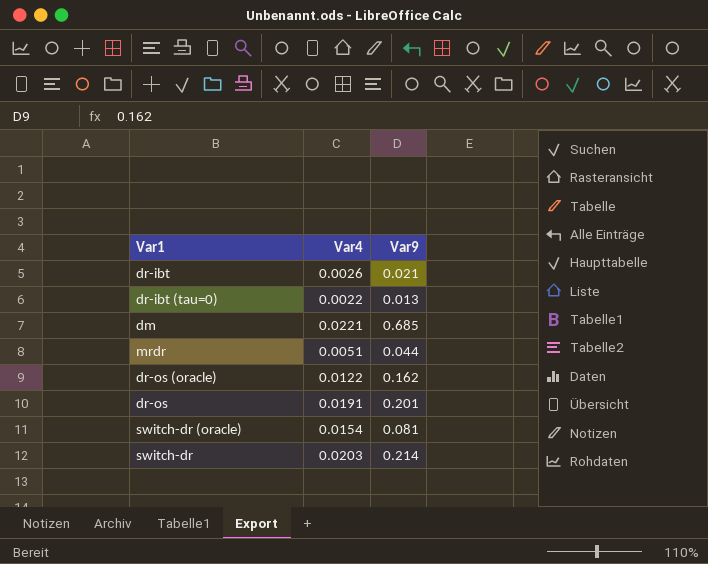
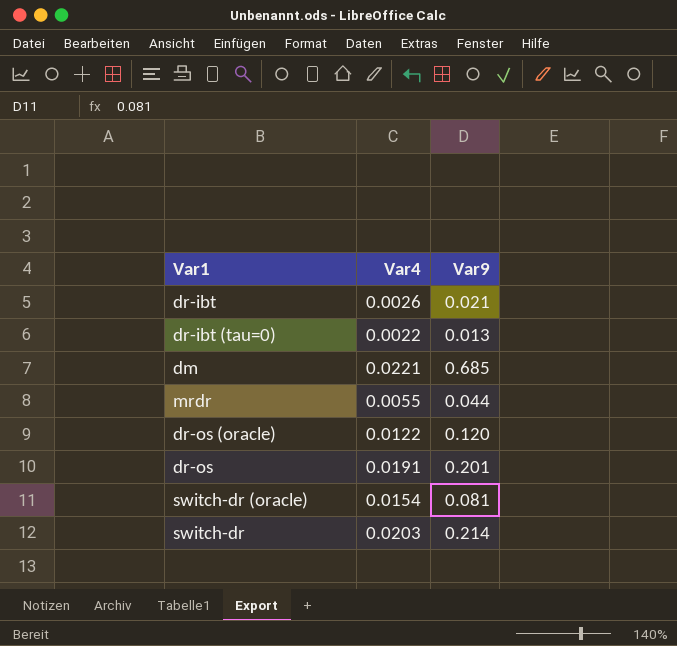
mrdr | Var4: 0.0051 -> 0.0055
dr-os (oracle) | Var9: 0.162 -> 0.120

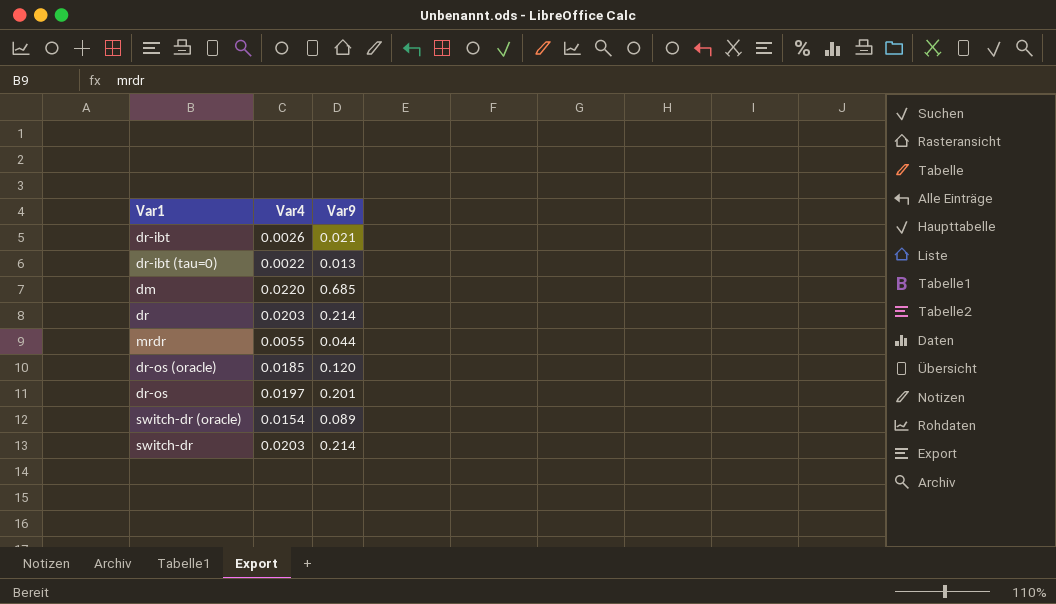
dm | Var4: 0.0221 -> 0.0220
row dr: none -> 0.0203 | 0.214
dr-os (oracle) | Var4: 0.0122 -> 0.0185
dr-os | Var4: 0.0191 -> 0.0197
switch-dr (oracle) | Var9: 0.081 -> 0.089

